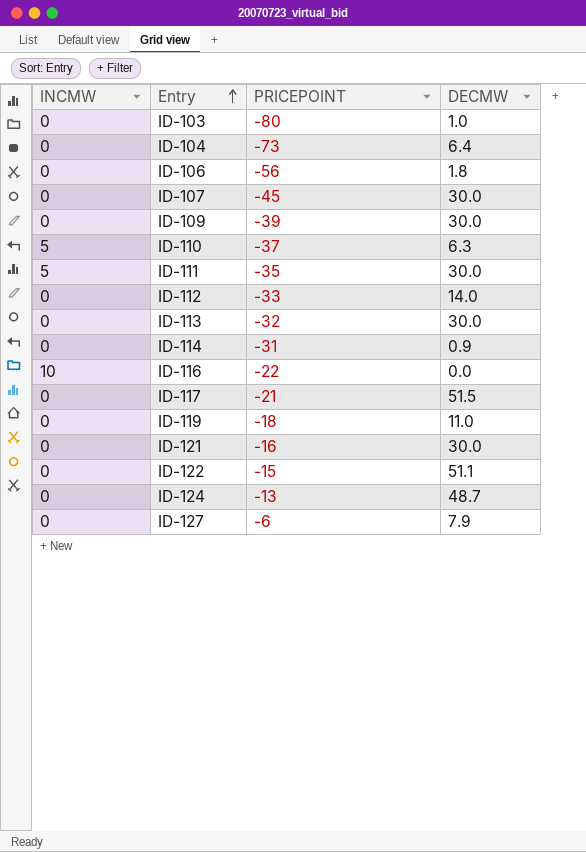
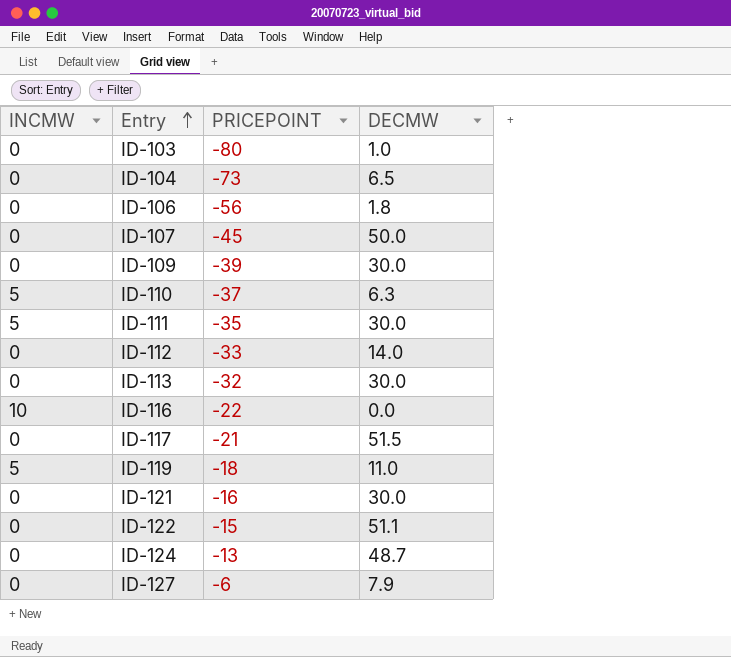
row ID-114: 0 | -31 | 0.9 -> none
ID-104 | DECMW: 6.4 -> 6.5
ID-107 | DECMW: 30.0 -> 50.0
ID-119 | INCMW: 0 -> 5

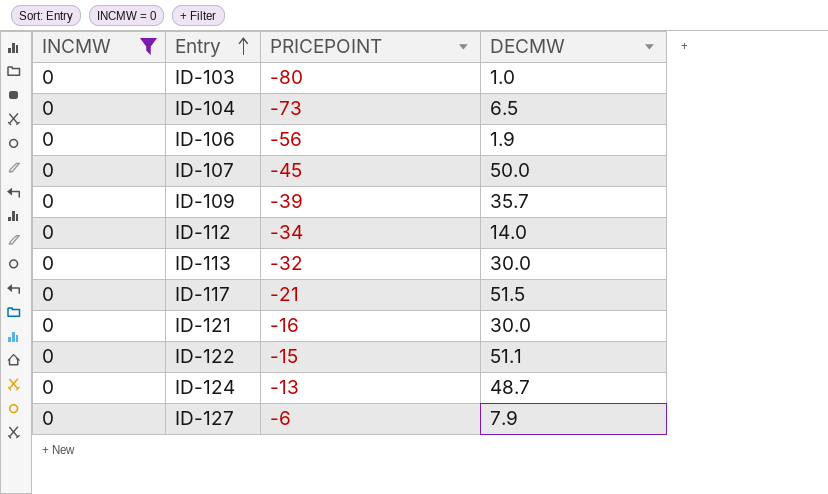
filter: none -> INCMW = 0
ID-106 | DECMW: 1.8 -> 1.9
ID-109 | DECMW: 30.0 -> 35.7
ID-112 | PRICEPOINT: -33 -> -34

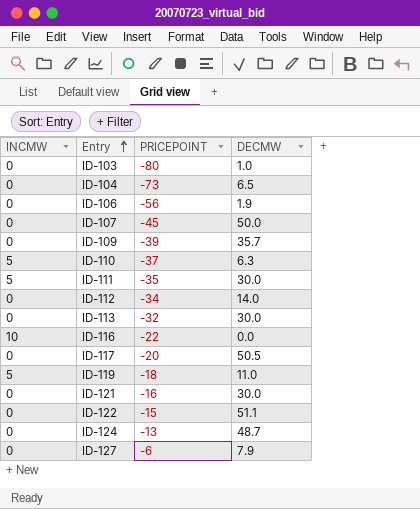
filter: INCMW = 0 -> none
ID-117 | PRICEPOINT: -21 -> -20
ID-117 | DECMW: 51.5 -> 50.5

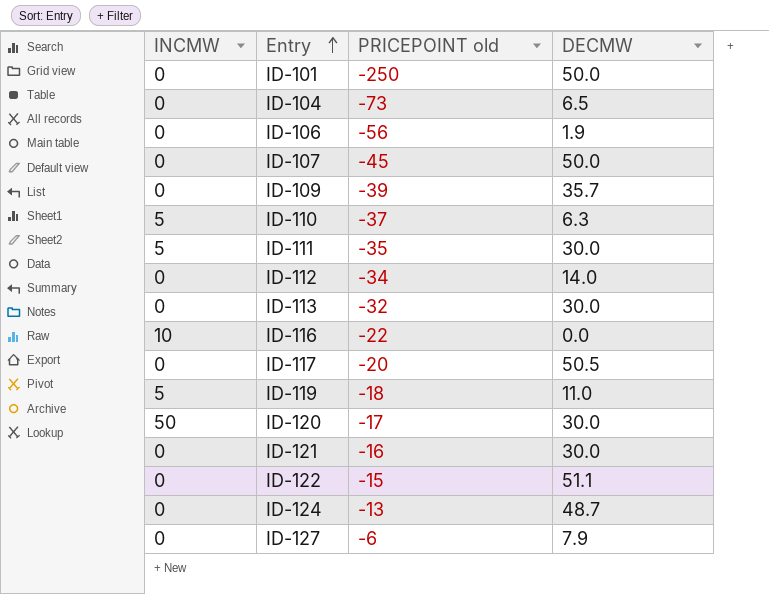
column name: PRICEPOINT -> PRICEPOINT old
row ID-103: 0 | -80 | 1.0 -> none
row ID-101: none -> 0 | -250 | 50.0
row ID-120: none -> 50 | -17 | 30.0

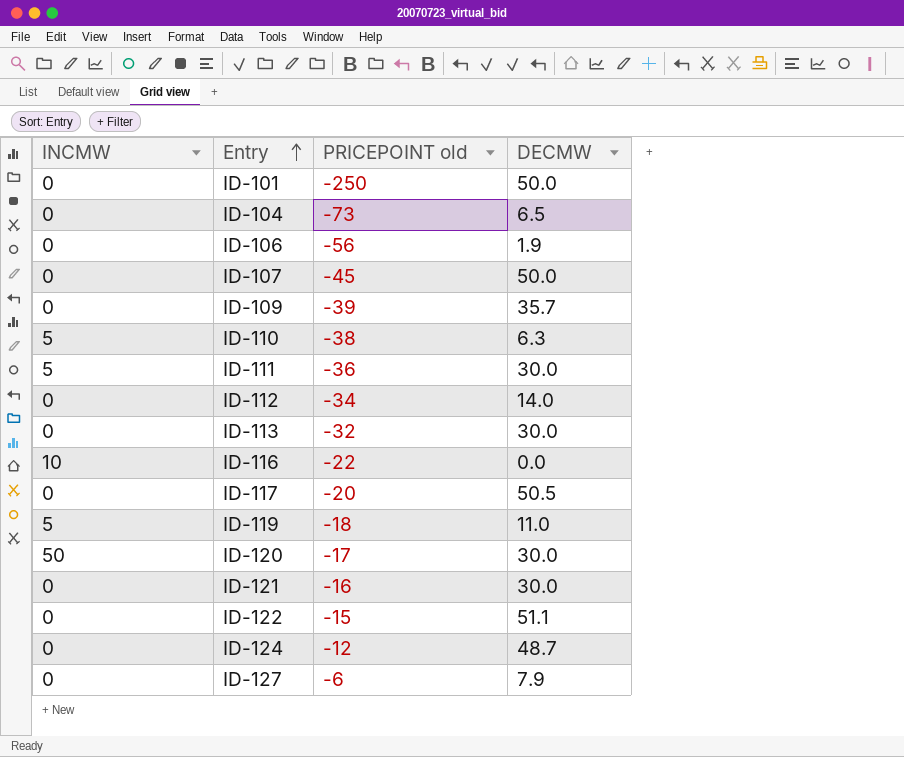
ID-110 | PRICEPOINT old: -37 -> -38
ID-111 | PRICEPOINT old: -35 -> -36
ID-124 | PRICEPOINT old: -13 -> -12

